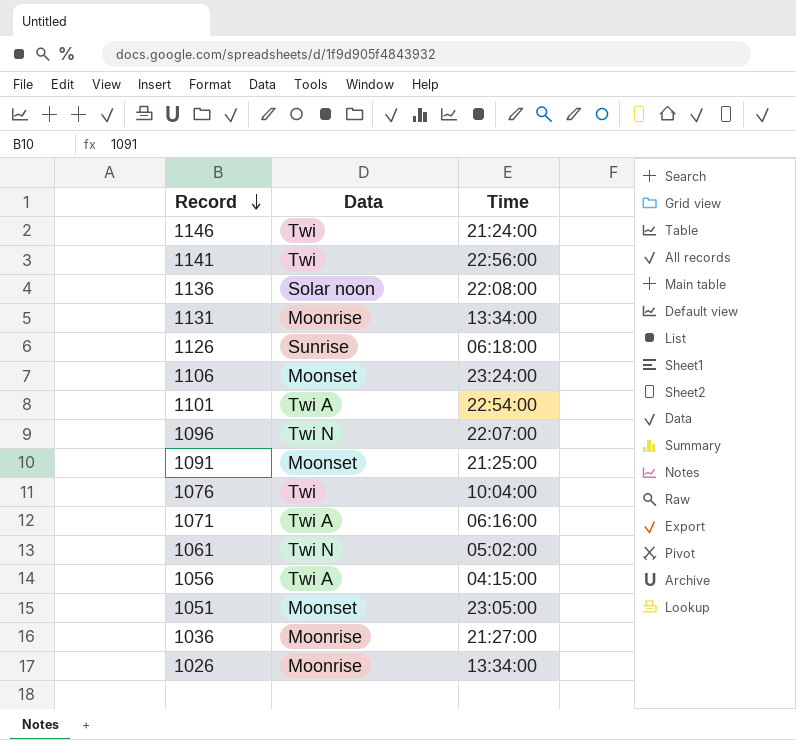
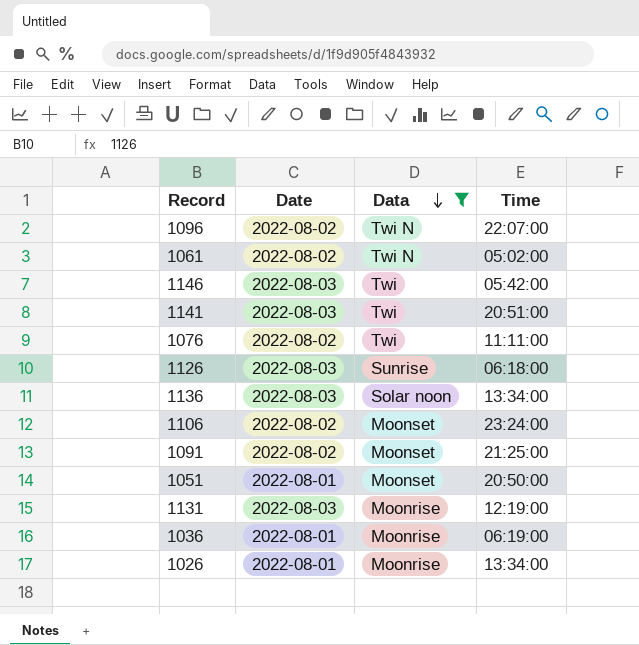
filter: none -> Data != Twi A
row order: Record descending -> Data descending
column Date | position: none -> 2
1146 | Time: 21:24:00 -> 05:42:00
1141 | Time: 22:56:00 -> 20:51:00
1076 | Time: 10:04:00 -> 11:11:00
1136 | Time: 22:08:00 -> 13:34:00
1051 | Time: 23:05:00 -> 20:50:00
1131 | Time: 13:34:00 -> 12:19:00
1036 | Time: 21:27:00 -> 06:19:00

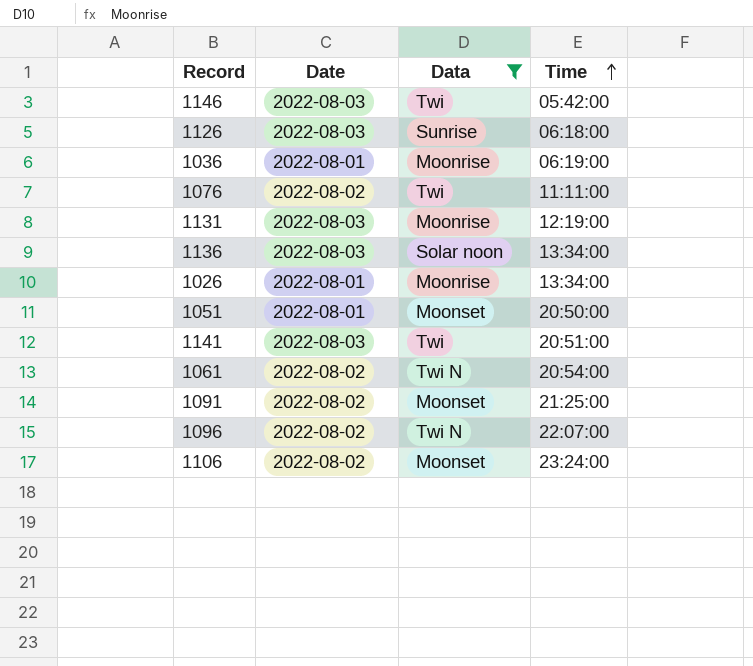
row order: Data descending -> Time ascending
1061 | Time: 05:02:00 -> 20:54:00

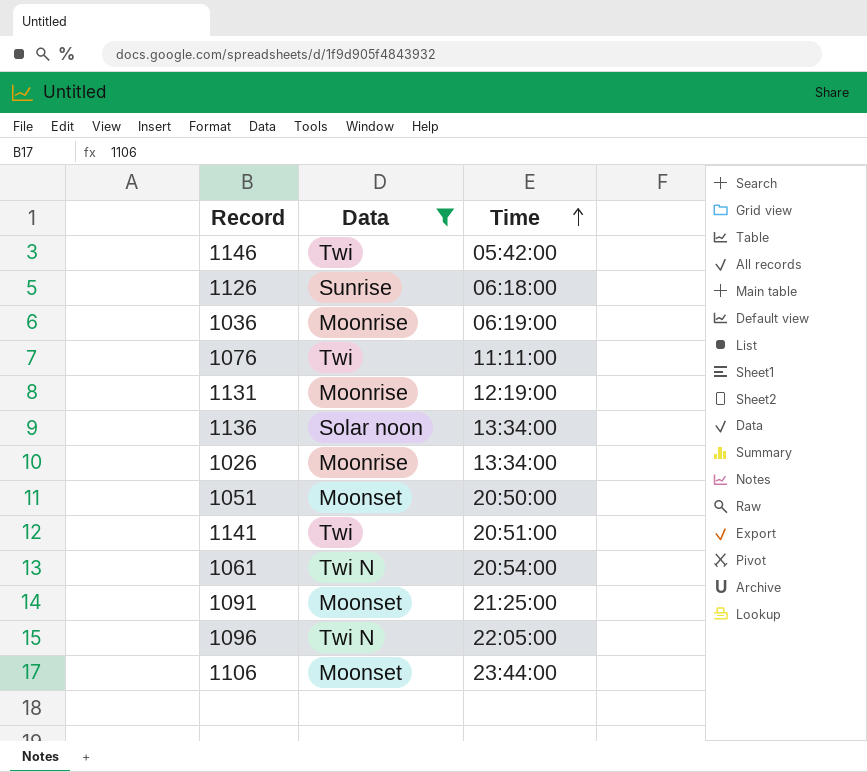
column Date | position: 2 -> none
1096 | Time: 22:07:00 -> 22:05:00
1106 | Time: 23:24:00 -> 23:44:00

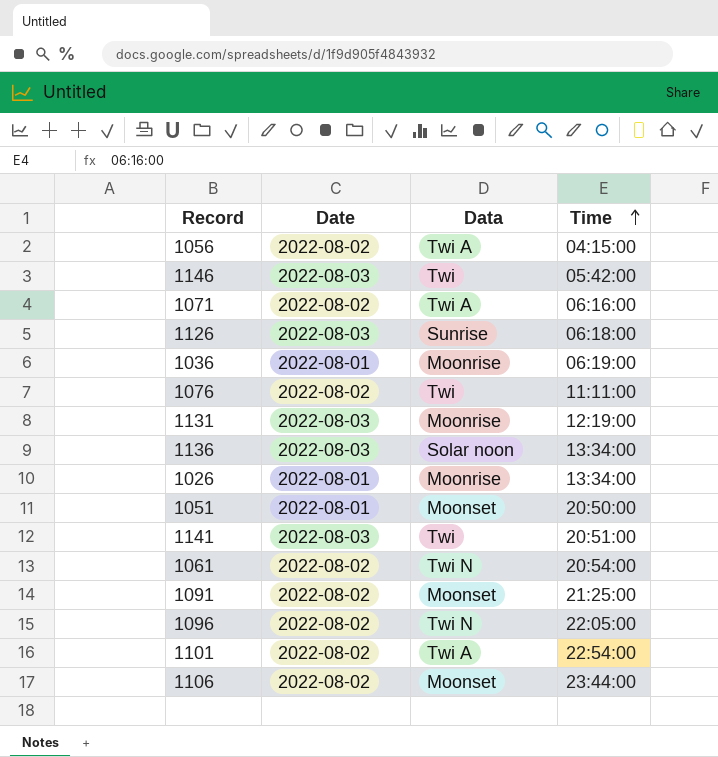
filter: Data != Twi A -> none
column Date | position: none -> 2

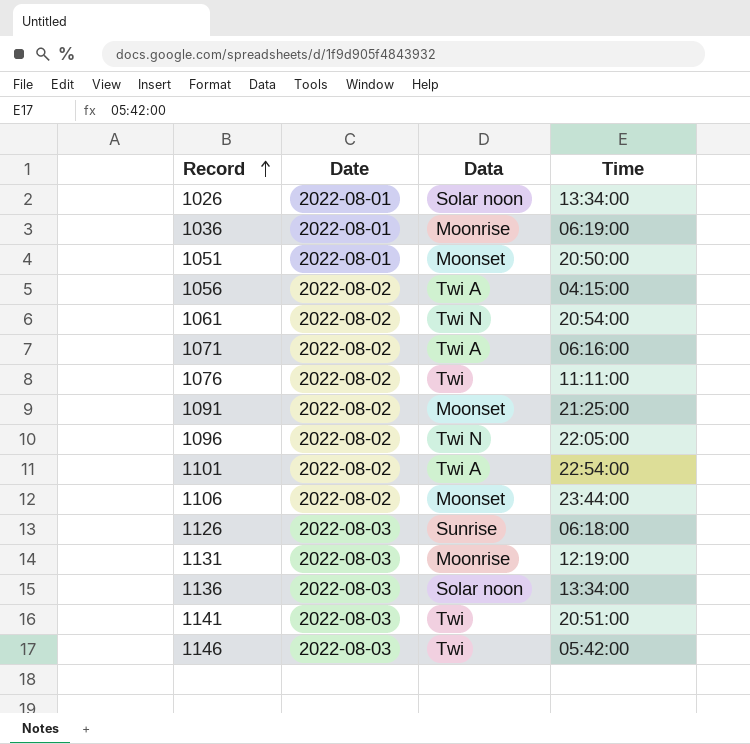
row order: Time ascending -> Record ascending
1026 | Data: Moonrise -> Solar noon

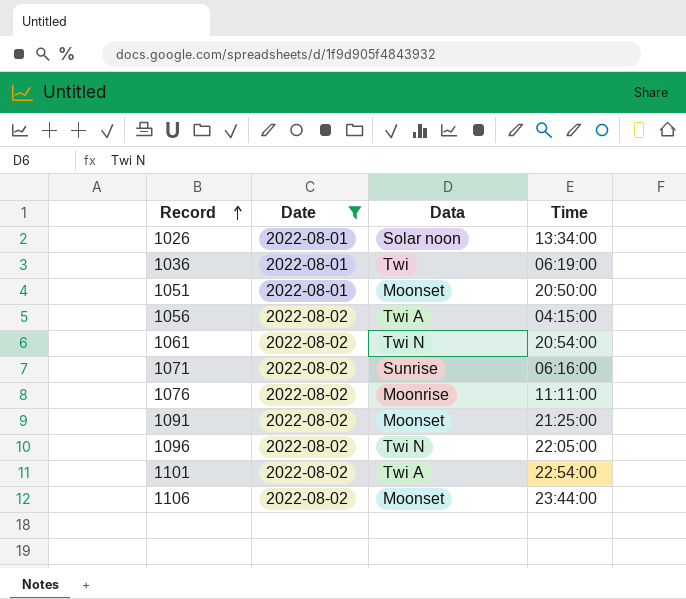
filter: none -> Date != 2022-08-03
1036 | Data: Moonrise -> Twi
1071 | Data: Twi A -> Sunrise
1076 | Data: Twi -> Moonrise

